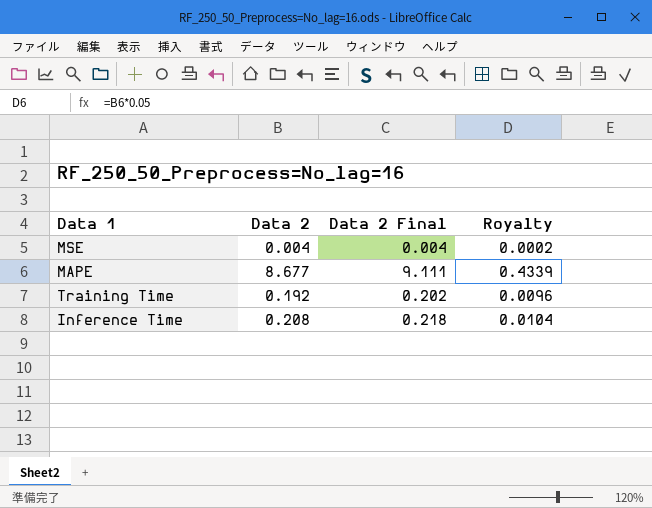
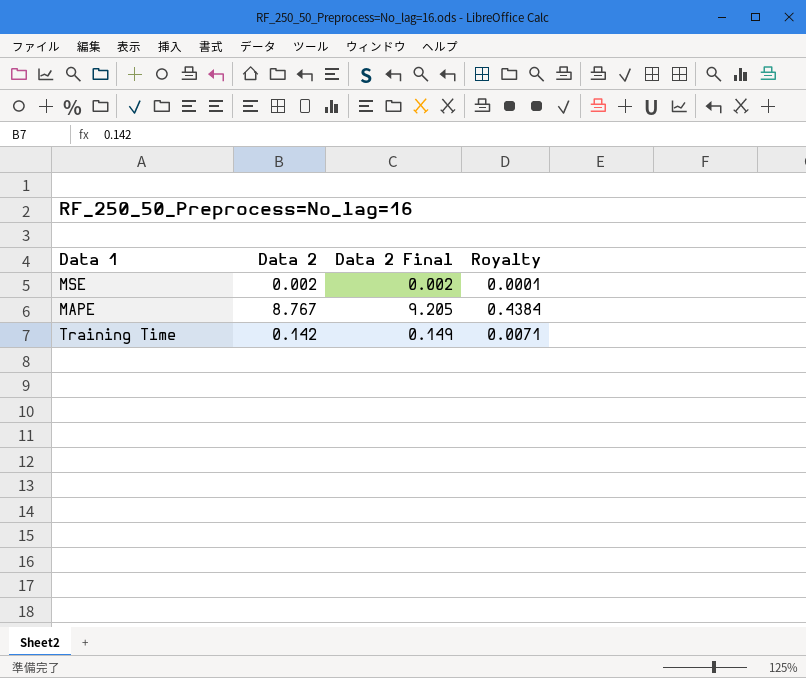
row Inference Time: 0.208 | 0.218 | 0.0104 -> none
MSE | Data 2: 0.004 -> 0.002
MSE | Data 2 Final: 0.004 -> 0.002
MSE | Royalty: 0.0002 -> 0.0001
MAPE | Data 2: 8.677 -> 8.767
MAPE | Data 2 Final: 9.111 -> 9.205
MAPE | Royalty: 0.4339 -> 0.4384
Training Time | Data 2: 0.192 -> 0.142
Training Time | Data 2 Final: 0.202 -> 0.149
Training Time | Royalty: 0.0096 -> 0.0071

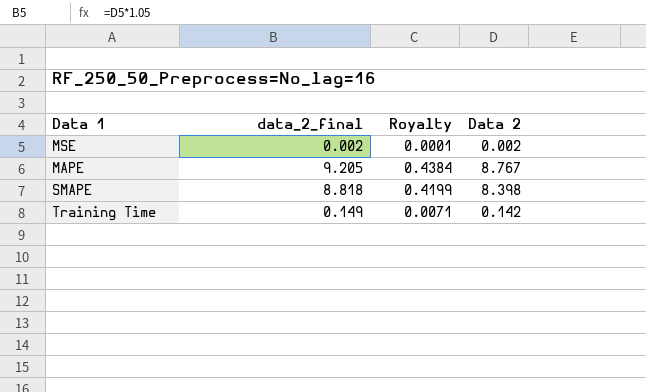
column name: Data 2 Final -> data_2_final
column Data 2 | position: 2 -> 4
row SMAPE: none -> 8.818 | 0.4199 | 8.398

